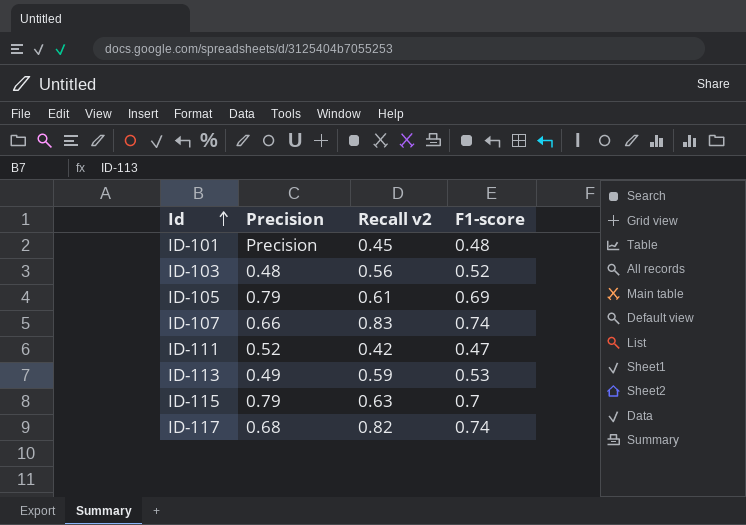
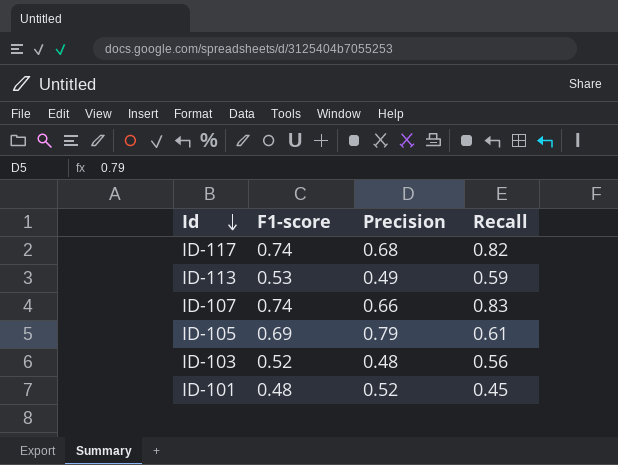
row order: Id ascending -> Id descending
column F1-score | position: 4 -> 2
column name: Recall v2 -> Recall
row ID-111: 0.52 | 0.42 | 0.47 -> none
row ID-115: 0.79 | 0.63 | 0.7 -> none
ID-101 | Precision: Precision -> 0.52

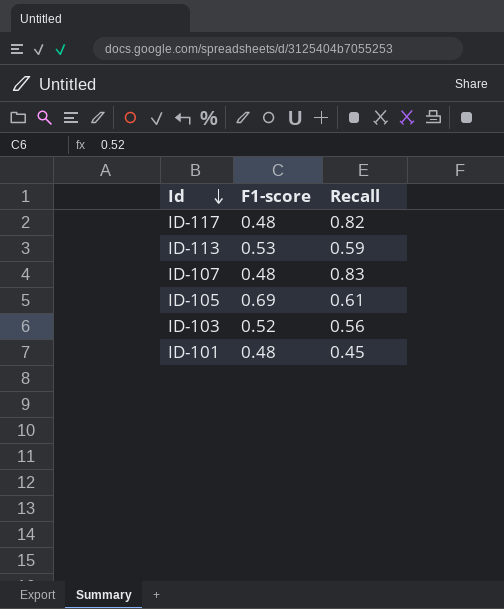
column Precision | position: 3 -> none
ID-117 | F1-score: 0.74 -> 0.48
ID-107 | F1-score: 0.74 -> 0.48

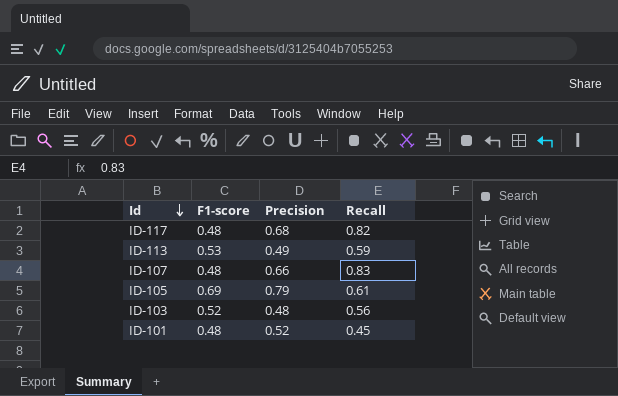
column Precision | position: none -> 3

